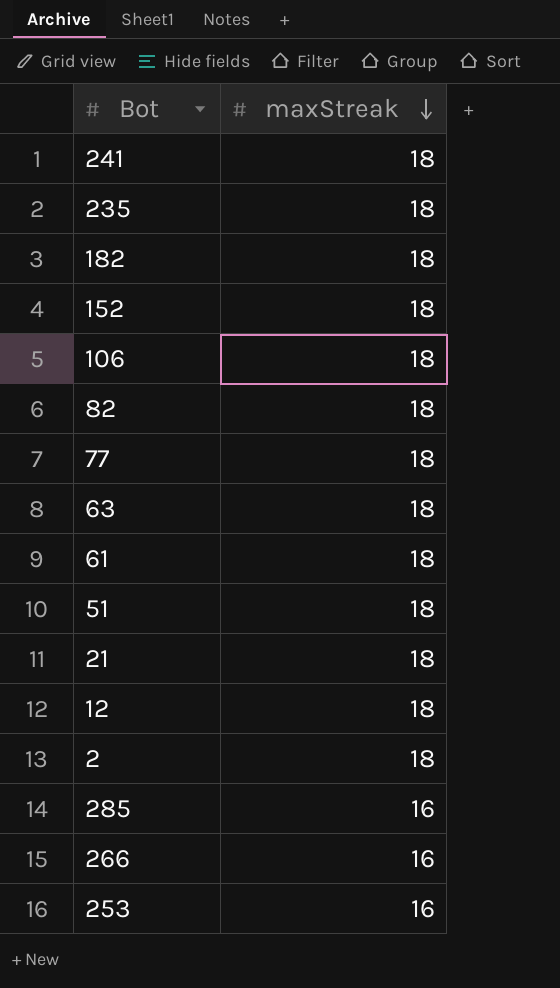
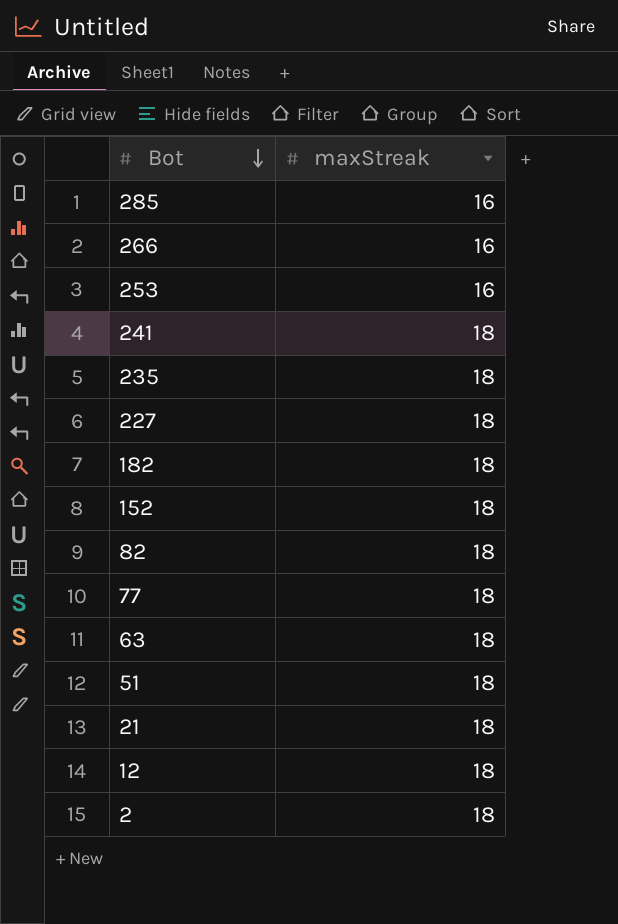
row order: maxStreak descending -> Bot descending
row 106: 18 -> none
row 61: 18 -> none
row 227: none -> 18

